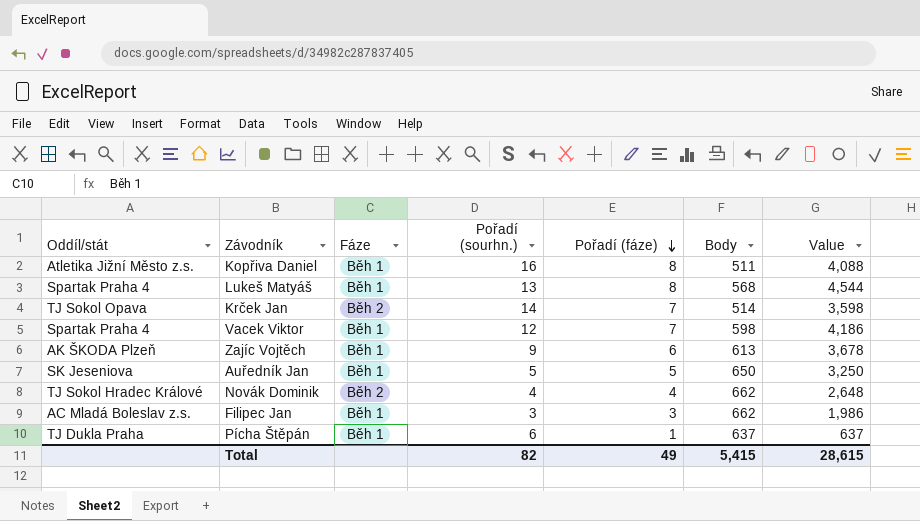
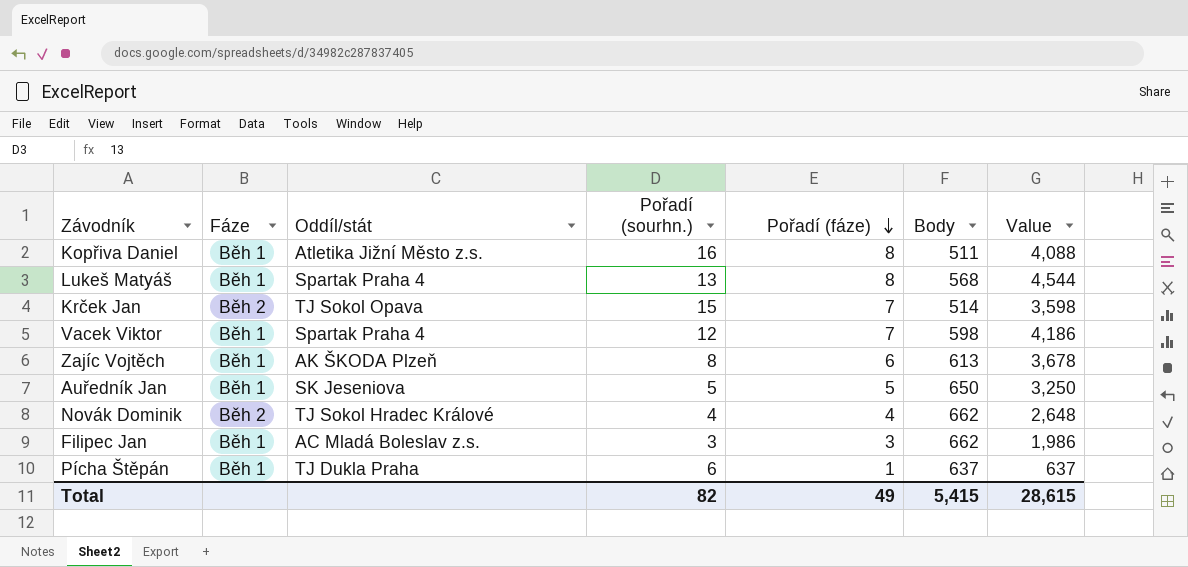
column Oddíl/stát | position: 1 -> 3
Krček Jan | Pořadí (sourhn.): 14 -> 15
Zajíc Vojtěch | Pořadí (sourhn.): 9 -> 8

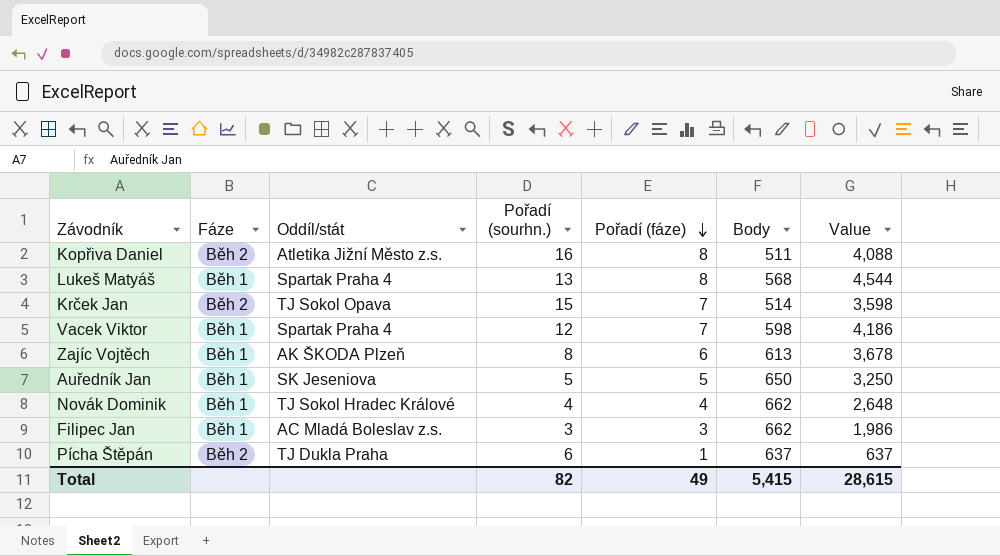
Kopřiva Daniel | Fáze: Běh 1 -> Běh 2
Novák Dominik | Fáze: Běh 2 -> Běh 1
Pícha Štěpán | Fáze: Běh 1 -> Běh 2

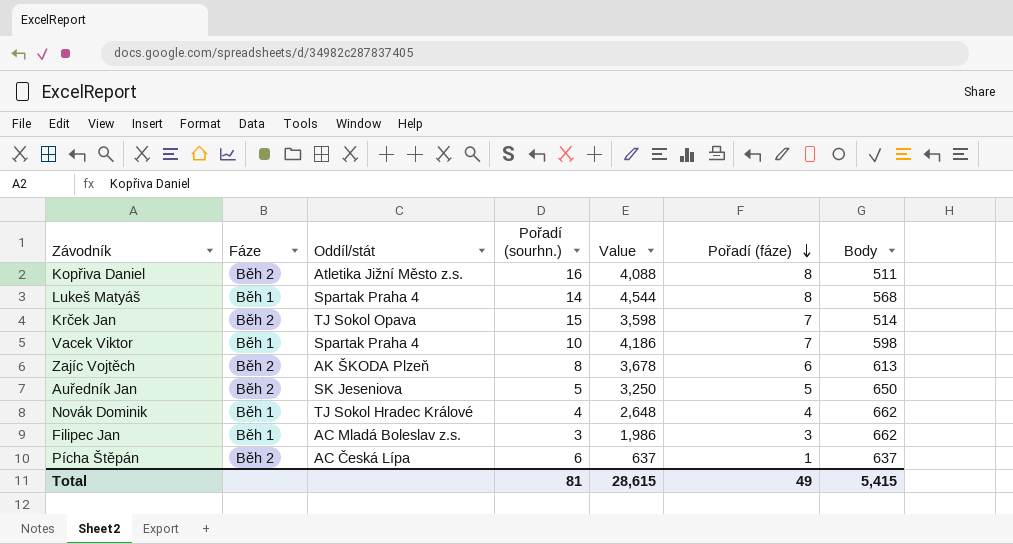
column Value | position: 7 -> 5
Lukeš Matyáš | Pořadí (sourhn.): 13 -> 14
Vacek Viktor | Pořadí (sourhn.): 12 -> 10
Zajíc Vojtěch | Fáze: Běh 1 -> Běh 2
Auředník Jan | Fáze: Běh 1 -> Běh 2
Pícha Štěpán | Oddíl/stát: TJ Dukla Praha -> AC Česká Lípa
Total | Pořadí (sourhn.): 82 -> 81

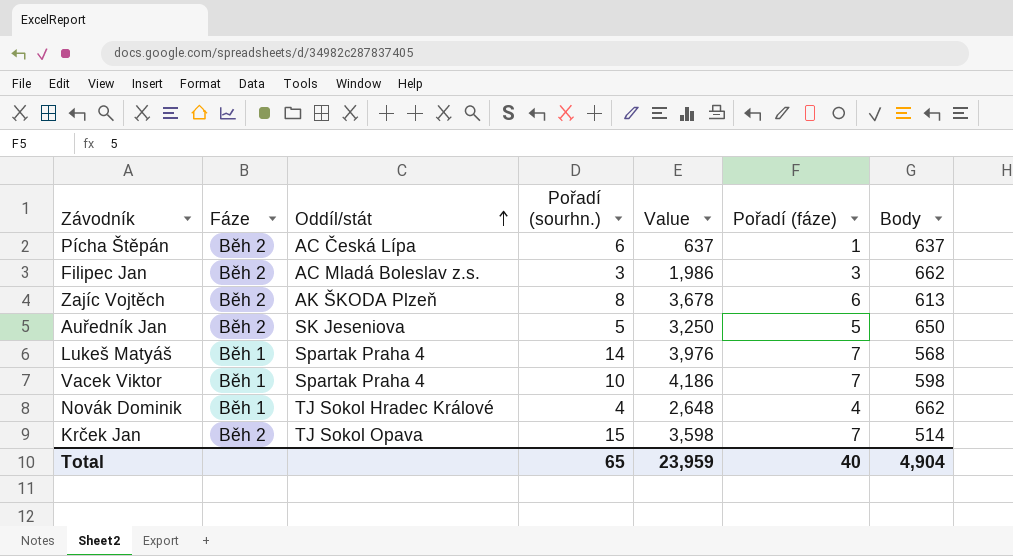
row order: Pořadí (fáze) descending -> Oddíl/stát ascending
row Kopřiva Daniel: Běh 2 | Atletika Jižní Město z.s. | 16 | 4,088 | 8 | 511 -> none
Filipec Jan | Fáze: Běh 1 -> Běh 2
Lukeš Matyáš | Value: 4,544 -> 3,976
Lukeš Matyáš | Pořadí (fáze): 8 -> 7
Total | Pořadí (sourhn.): 81 -> 65
Total | Value: 28,615 -> 23,959
Total | Pořadí (fáze): 49 -> 40
Total | Body: 5,415 -> 4,904

